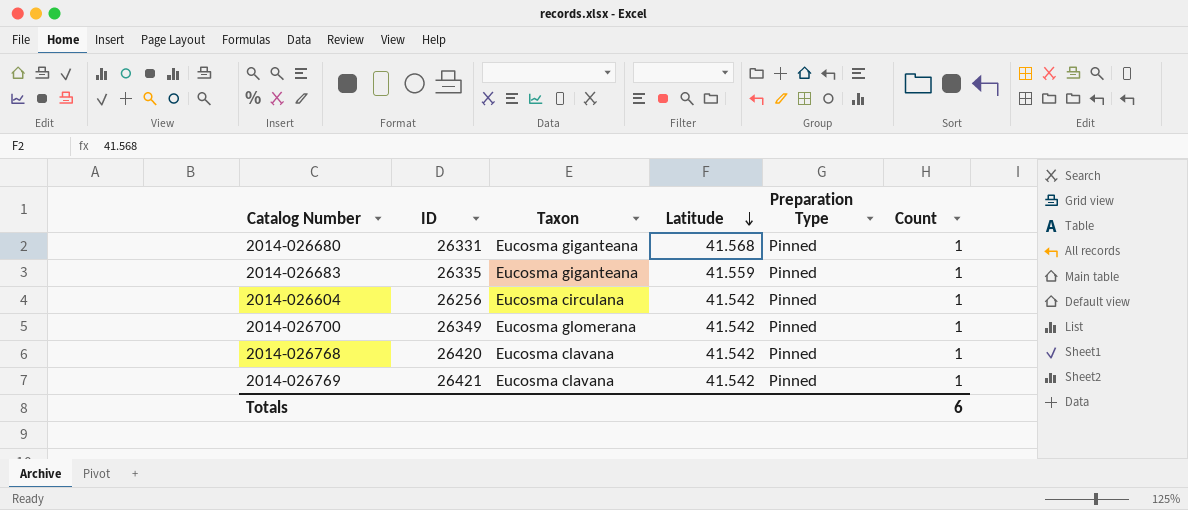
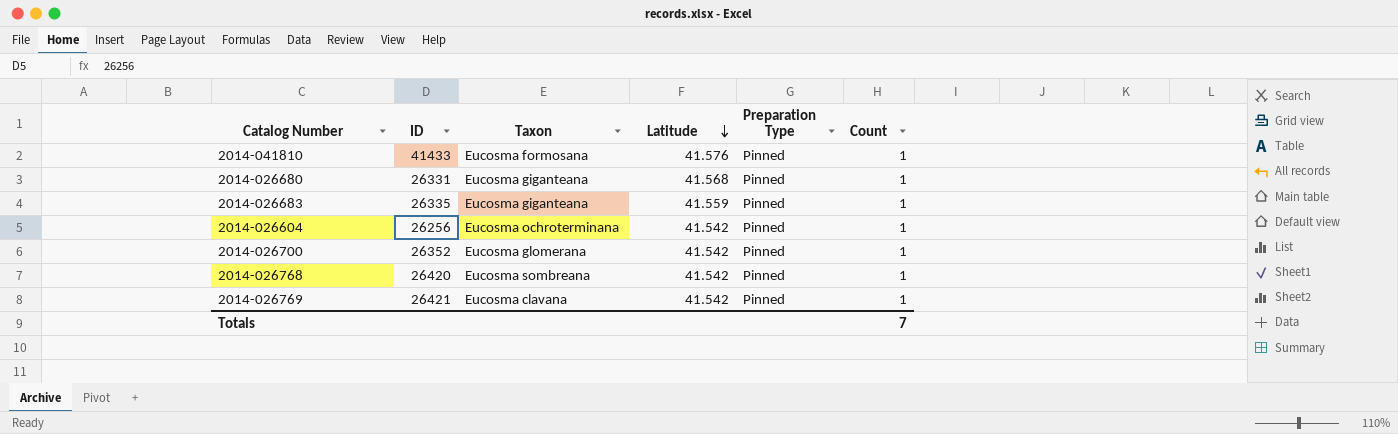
row 2014-041810: none -> 41433 | Eucosma formosana | 41.576 | Pinned | 1
2014-026604 | Taxon: Eucosma circulana -> Eucosma ochroterminana
2014-026700 | ID: 26349 -> 26352
2014-026768 | Taxon: Eucosma clavana -> Eucosma sombreana
Totals | Count: 6 -> 7

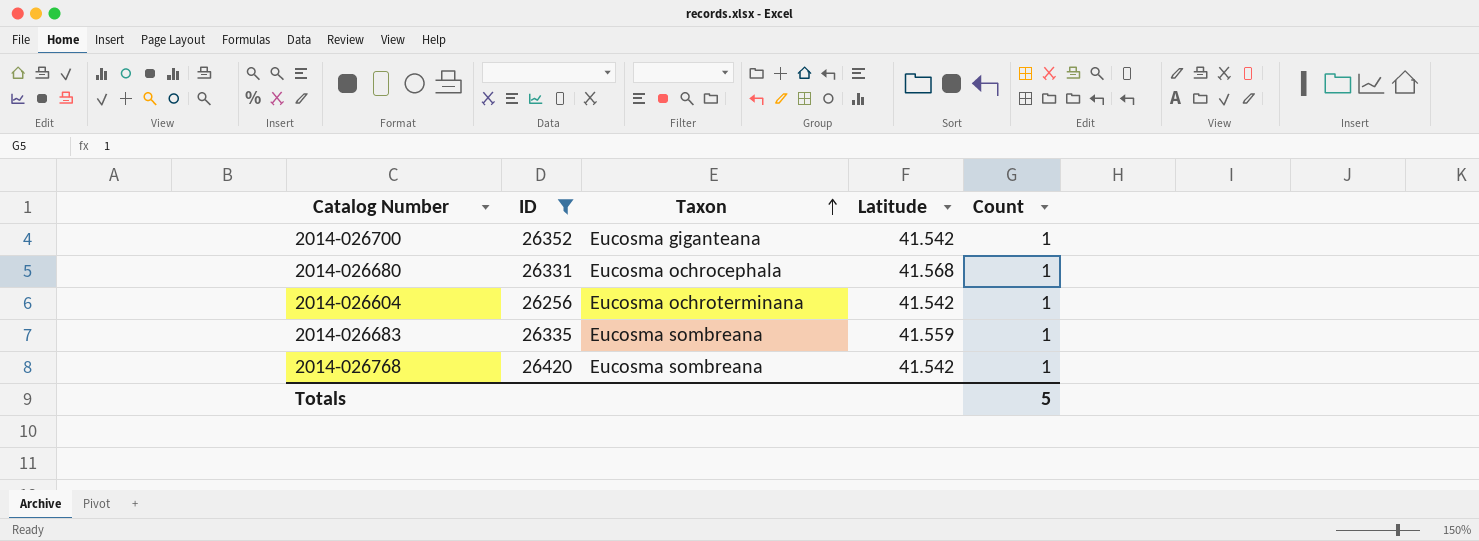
filter: none -> ID <= 26420
row order: Latitude descending -> Taxon ascending
column Preparation Type | position: 5 -> none
2014-026700 | Taxon: Eucosma glomerana -> Eucosma giganteana
2014-026680 | Taxon: Eucosma giganteana -> Eucosma ochrocephala
2014-026683 | Taxon: Eucosma giganteana -> Eucosma sombreana
Totals | Count: 7 -> 5

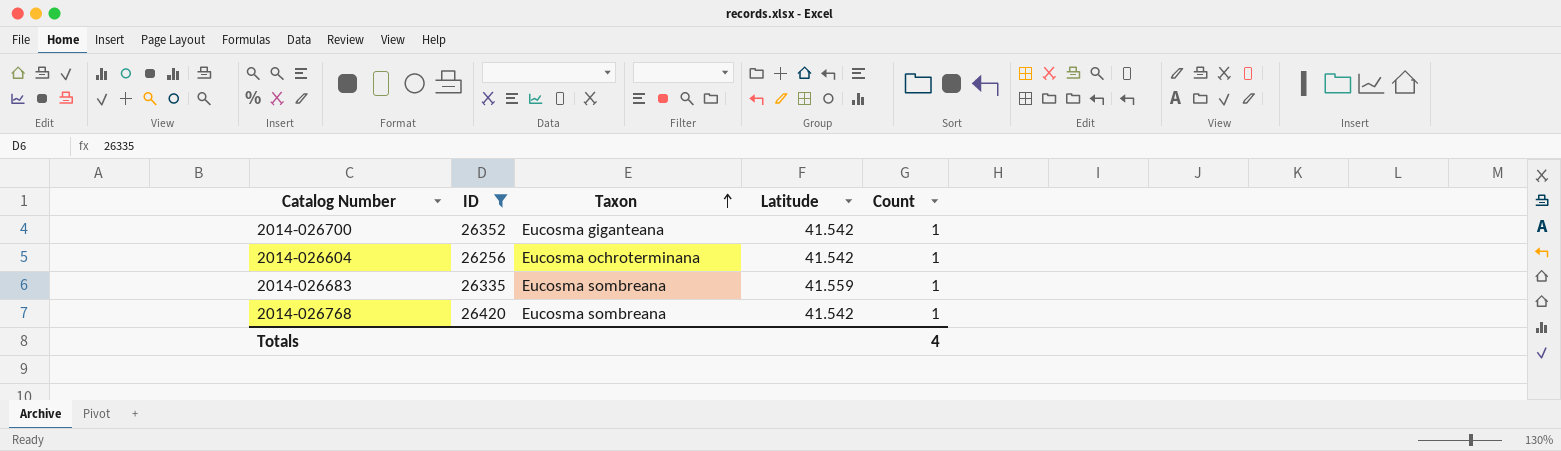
row 2014-026680: 26331 | Eucosma ochrocephala | 41.568 | 1 -> none
Totals | Count: 5 -> 4

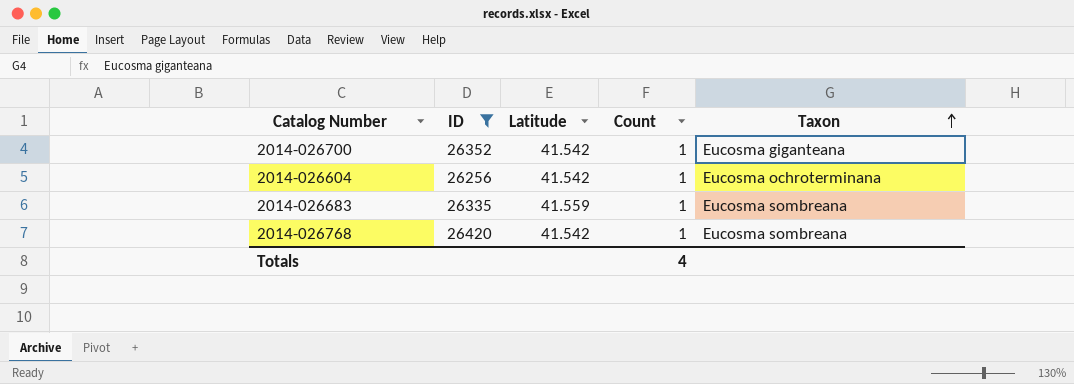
column Taxon | position: 3 -> 5

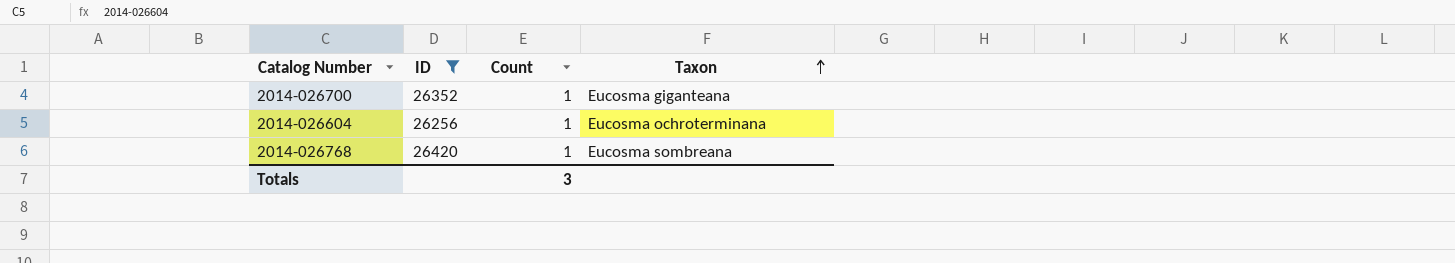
column Latitude | position: 3 -> none
row 2014-026683: 26335 | 41.559 | 1 | Eucosma sombreana -> none
Totals | Count: 4 -> 3

